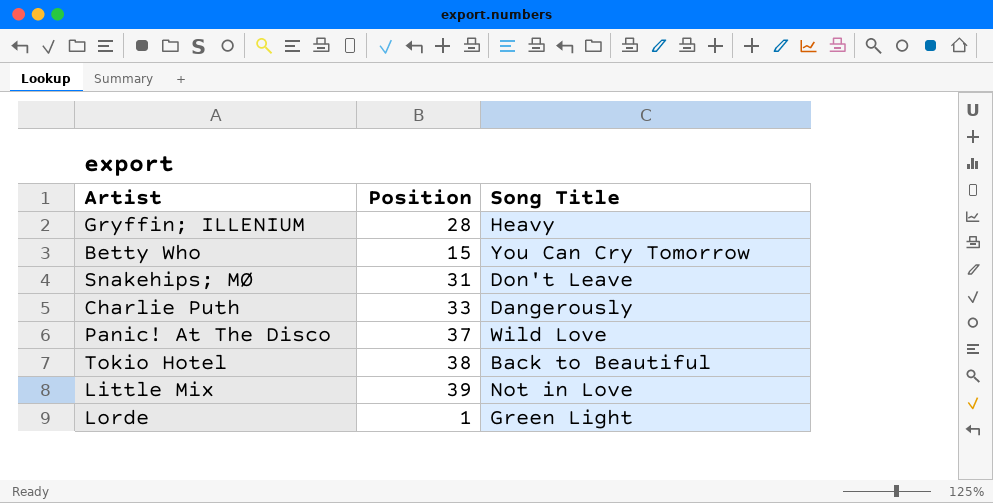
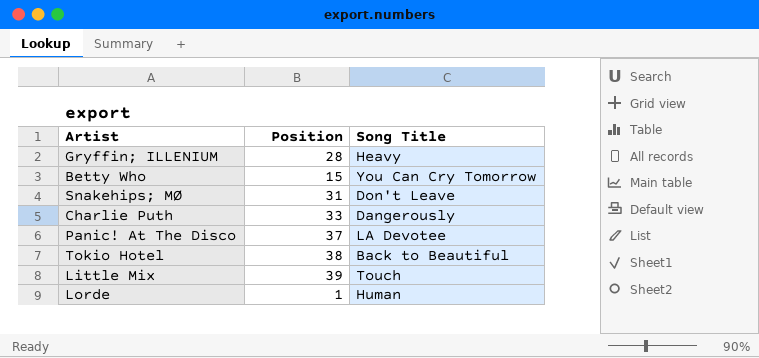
Panic! At The Disco | Song Title: Wild Love -> LA Devotee
Little Mix | Song Title: Not in Love -> Touch
Lorde | Song Title: Green Light -> Human

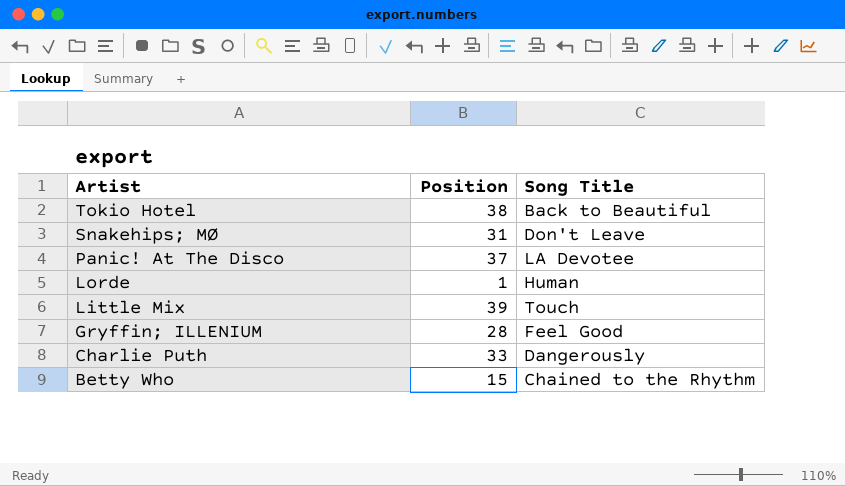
row order: none -> Artist descending
Gryffin; ILLENIUM | Song Title: Heavy -> Feel Good
Betty Who | Song Title: You Can Cry Tomorrow -> Chained to the Rhythm

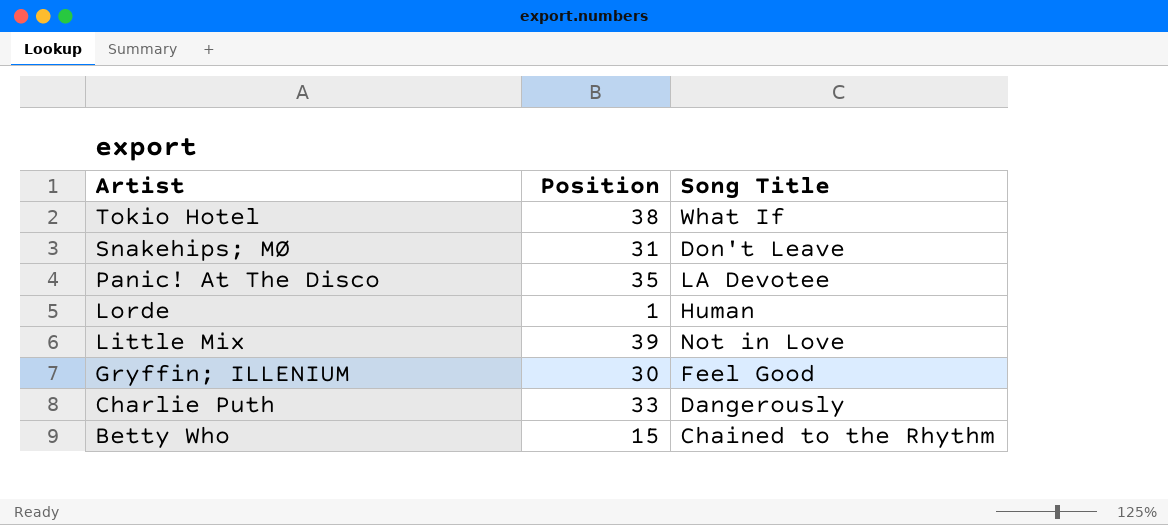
Tokio Hotel | Song Title: Back to Beautiful -> What If
Panic! At The Disco | Position: 37 -> 35
Little Mix | Song Title: Touch -> Not in Love
Gryffin; ILLENIUM | Position: 28 -> 30

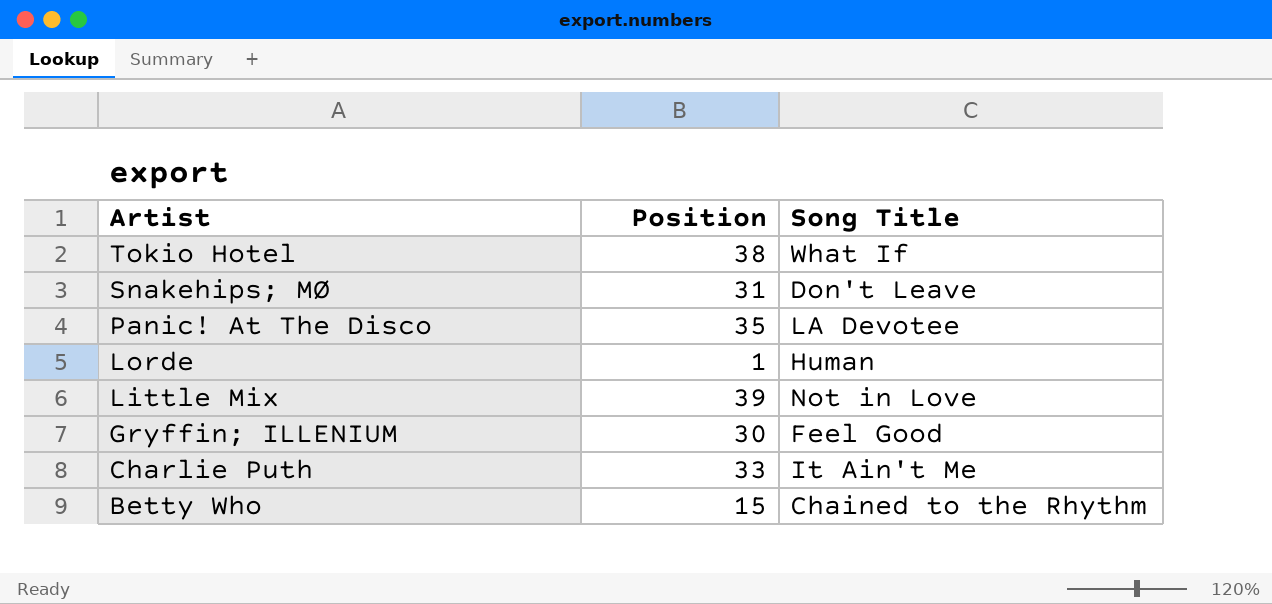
Charlie Puth | Song Title: Dangerously -> It Ain't Me

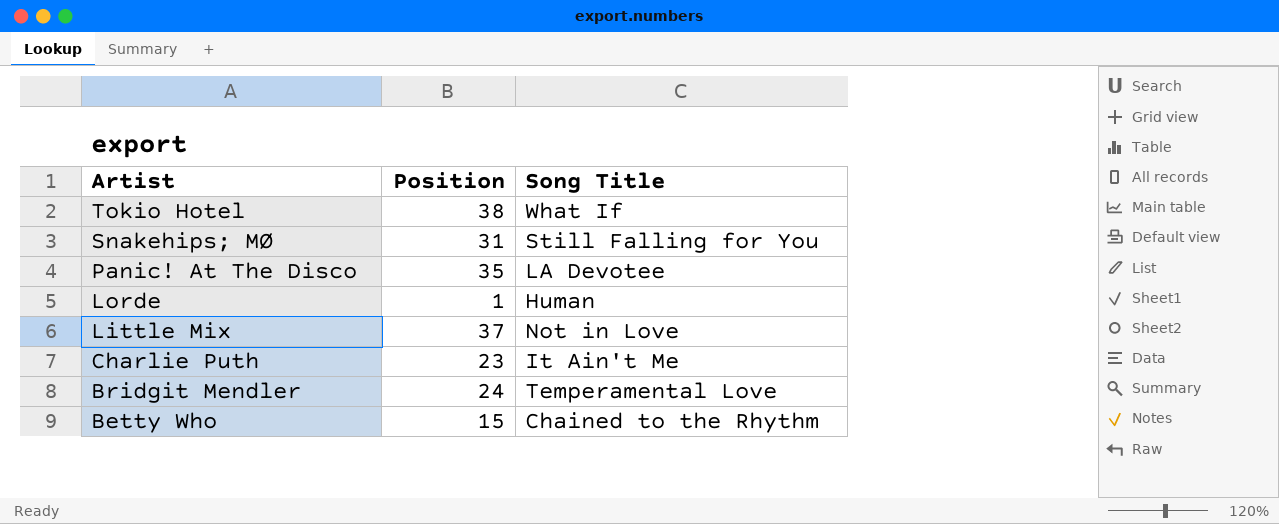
row Gryffin; ILLENIUM: 30 | Feel Good -> none
Snakehips; MØ | Song Title: Don't Leave -> Still Falling for You
Little Mix | Position: 39 -> 37
Charlie Puth | Position: 33 -> 23
row Bridgit Mendler: none -> 24 | Temperamental Love

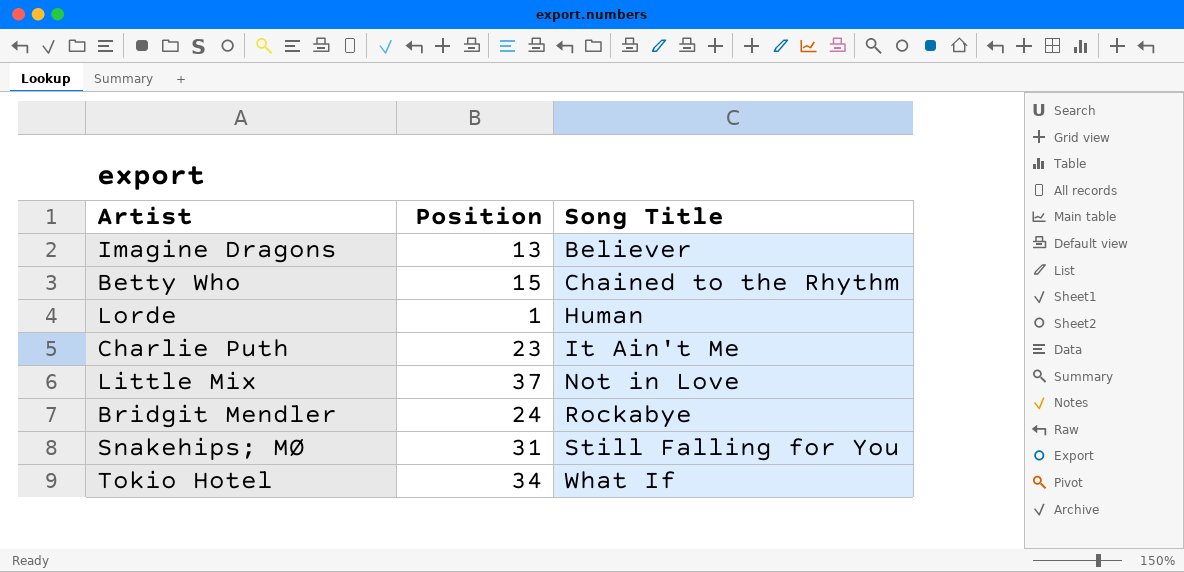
row order: Artist descending -> Song Title ascending
row Panic! At The Disco: 35 | LA Devotee -> none
row Imagine Dragons: none -> 13 | Believer
Bridgit Mendler | Song Title: Temperamental Love -> Rockabye
Tokio Hotel | Position: 38 -> 34

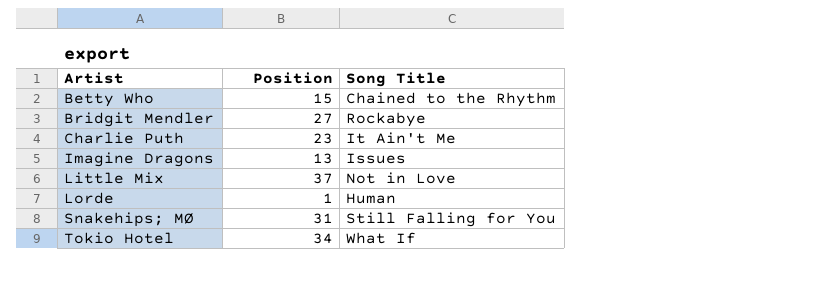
row order: Song Title ascending -> Artist ascending
Bridgit Mendler | Position: 24 -> 27
Imagine Dragons | Song Title: Believer -> Issues

